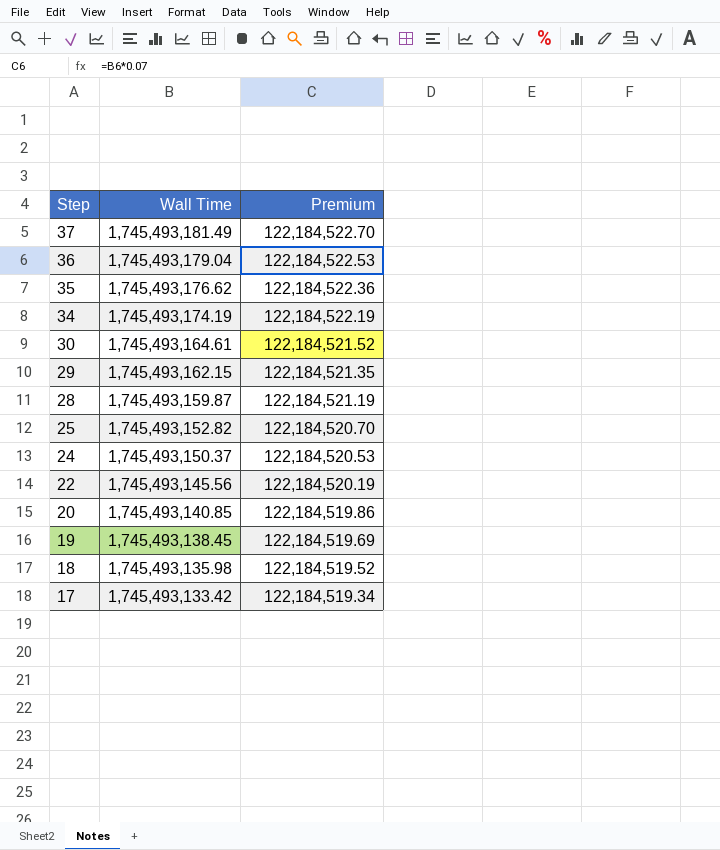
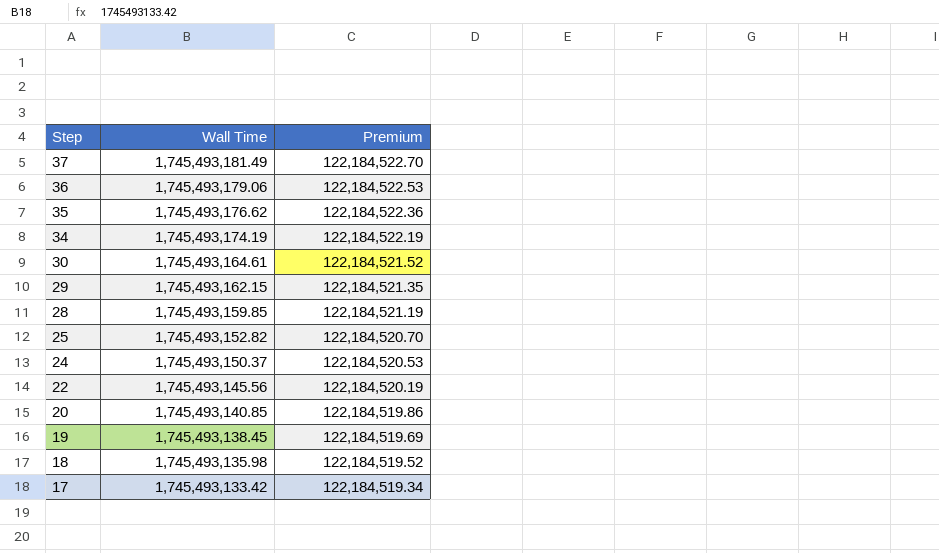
36 | Wall Time: 1,745,493,179.04 -> 1,745,493,179.06
28 | Wall Time: 1,745,493,159.87 -> 1,745,493,159.85

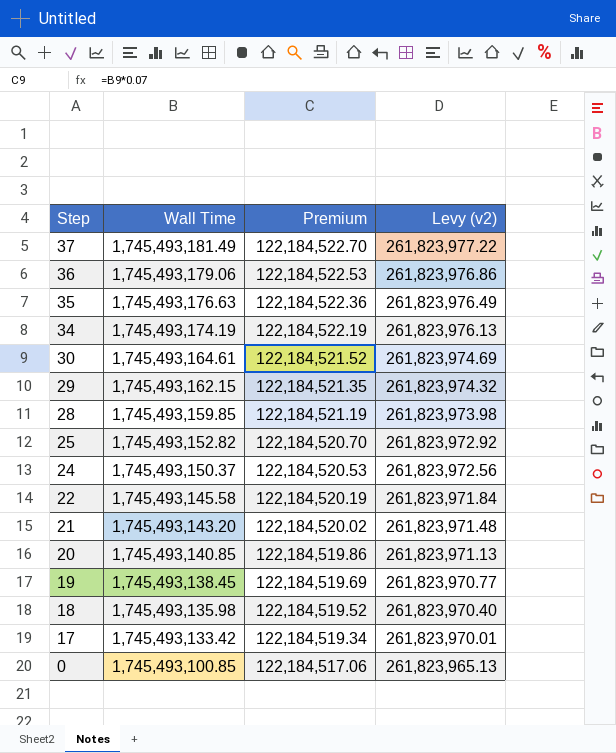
column Levy (v2) | formula: none -> [Wall Time] * 0.15
35 | Wall Time: 1,745,493,176.62 -> 1,745,493,176.63
22 | Wall Time: 1,745,493,145.56 -> 1,745,493,145.58
row 21: none -> 1,745,493,143.20 | 122,184,520.02 | 261,823,971.48
row 0: none -> 1,745,493,100.85 | 122,184,517.06 | 261,823,965.13

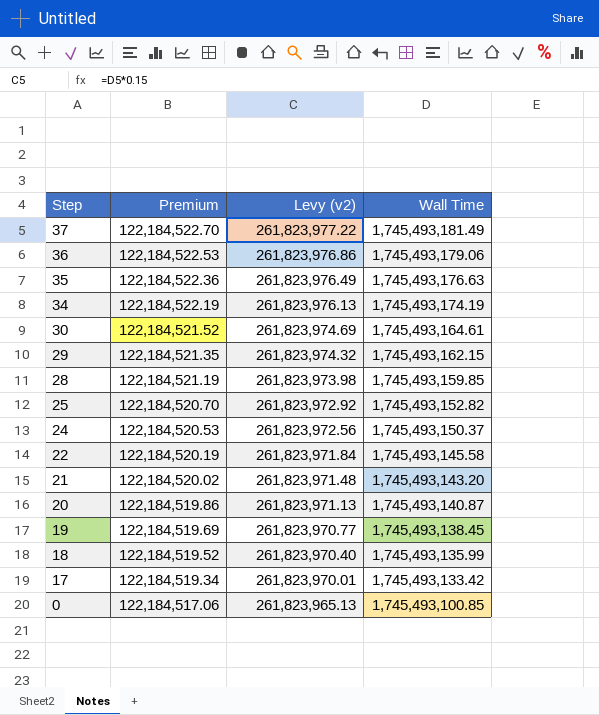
column Wall Time | position: 2 -> 4
20 | Wall Time: 1,745,493,140.85 -> 1,745,493,140.87
18 | Wall Time: 1,745,493,135.98 -> 1,745,493,135.99

